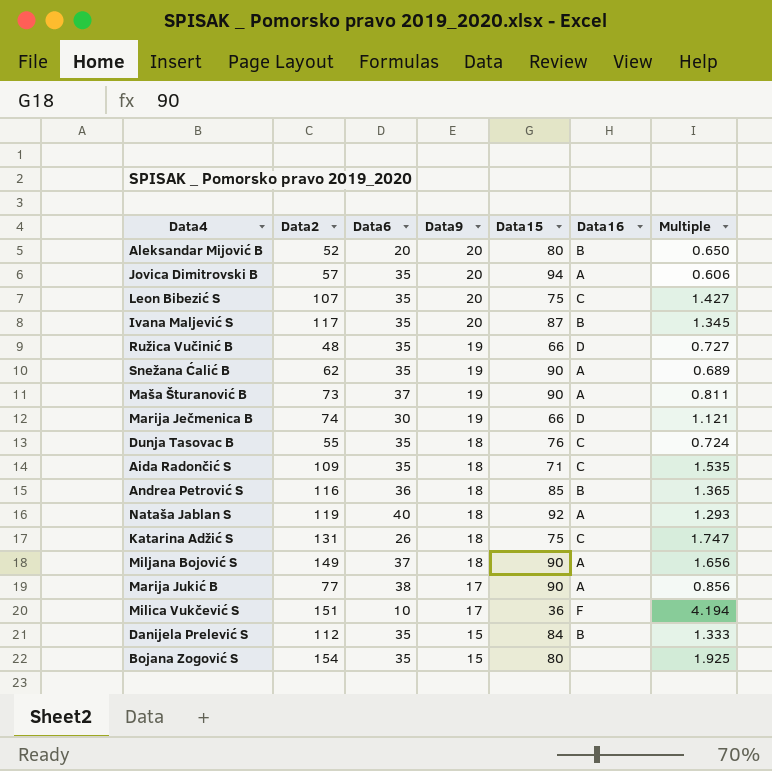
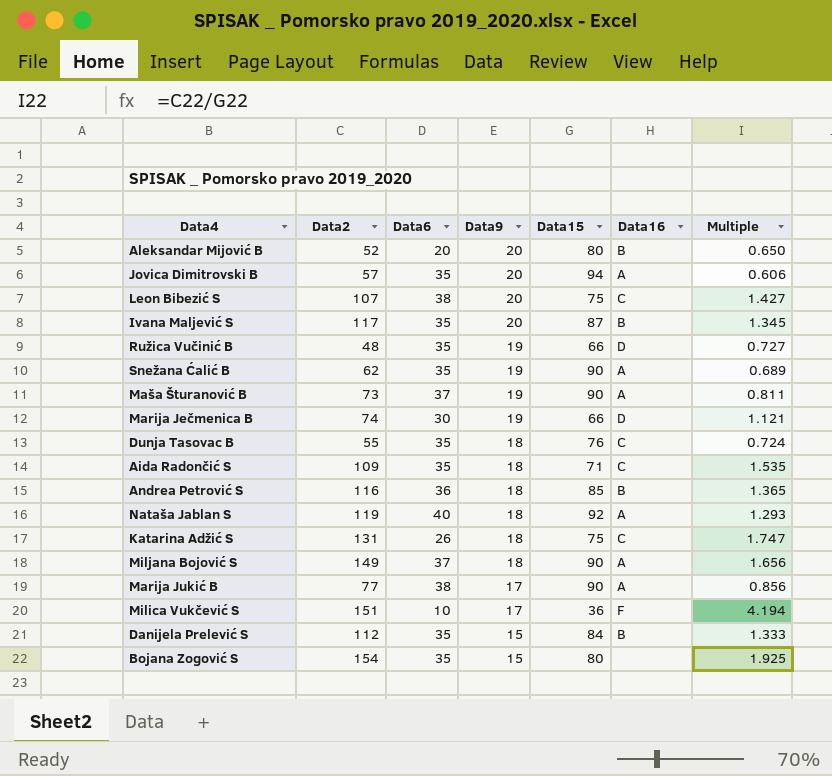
Leon Bibezić S | Data6: 35 -> 38

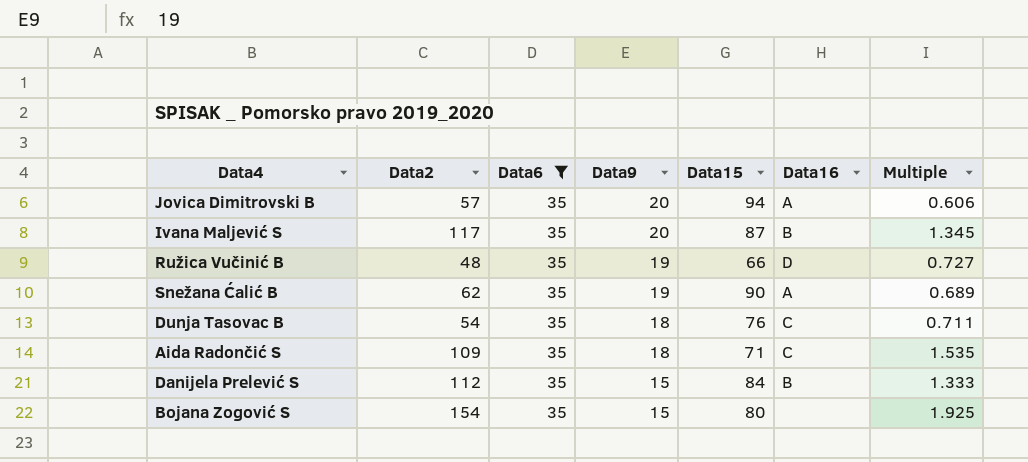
filter: none -> Data6 = 35
Dunja Tasovac B | Data2: 55 -> 54
Dunja Tasovac B | Multiple: 0.724 -> 0.711

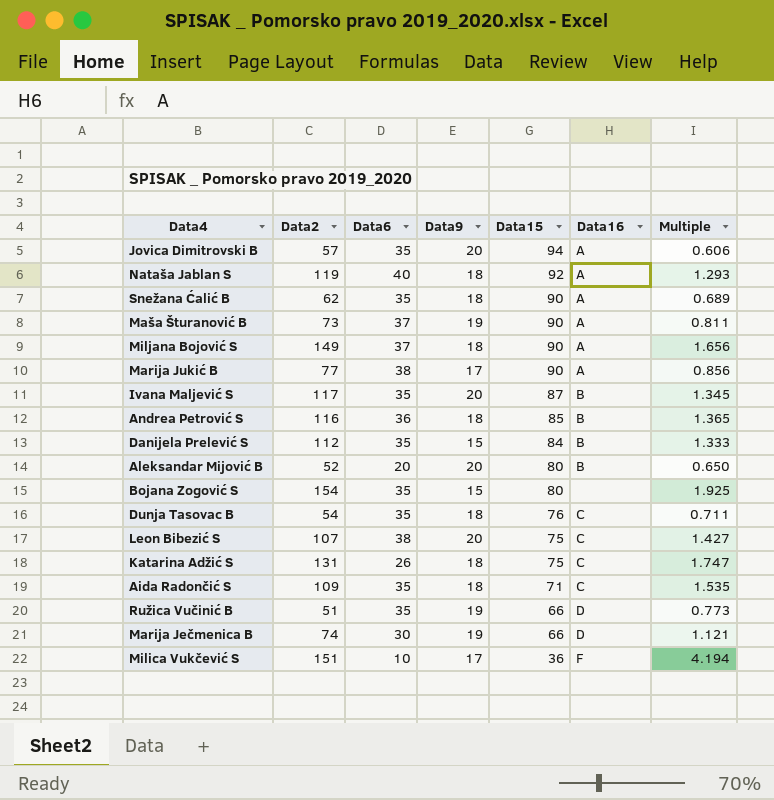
filter: Data6 = 35 -> none
row order: Data9 descending -> Data15 descending
Snežana Ćalić B | Data9: 19 -> 18
Ružica Vučinić B | Data2: 48 -> 51
Ružica Vučinić B | Multiple: 0.727 -> 0.773

